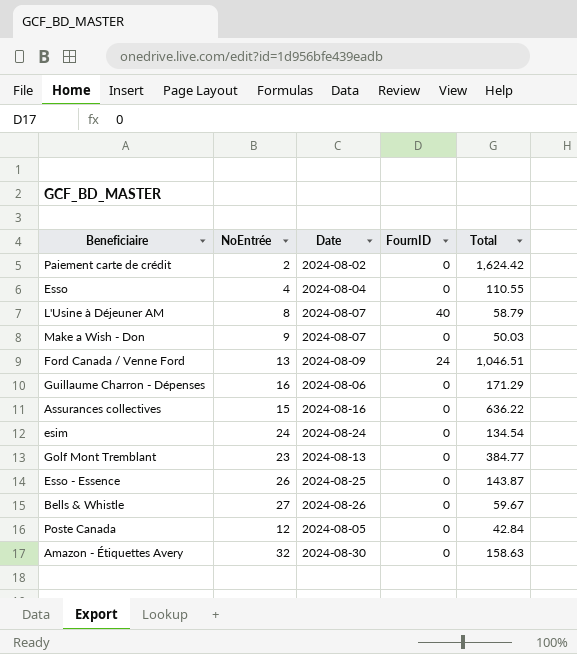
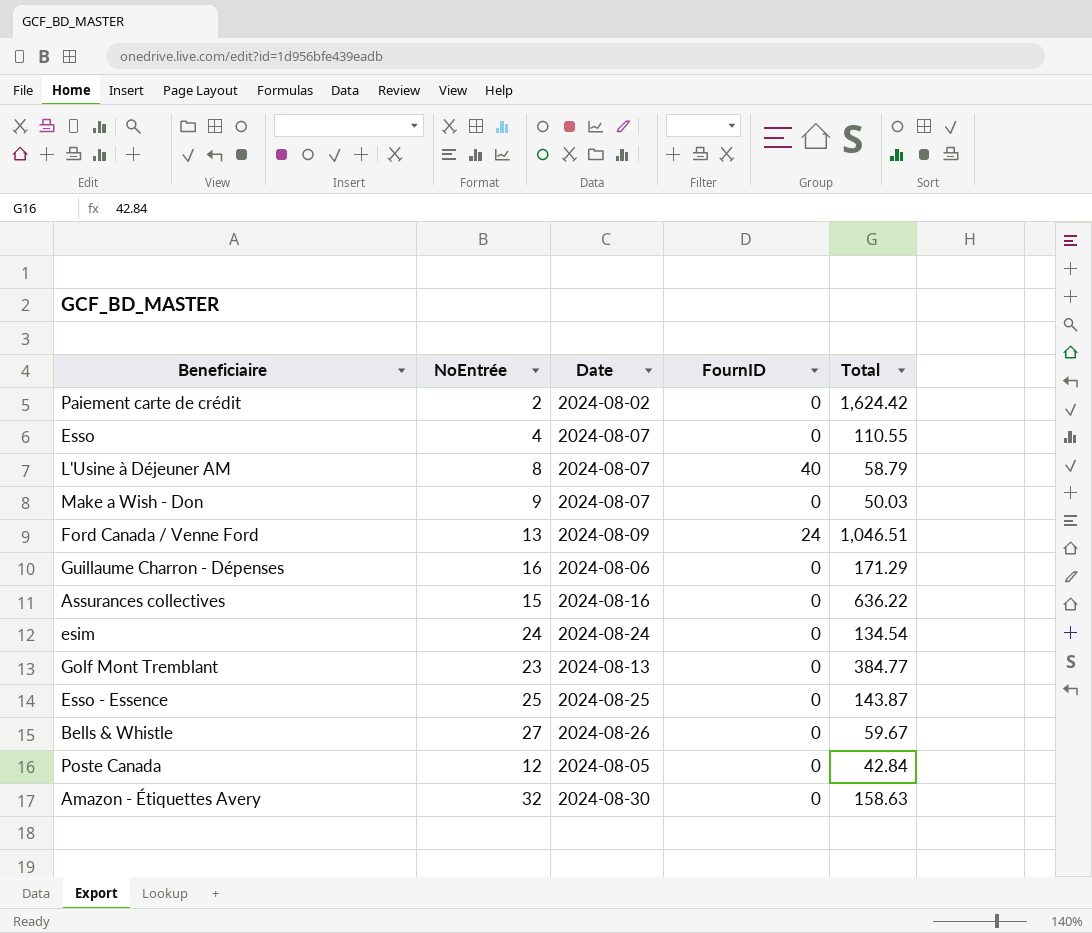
Esso | Date: 2024-08-04 -> 2024-08-07
Esso - Essence | NoEntrée: 26 -> 25

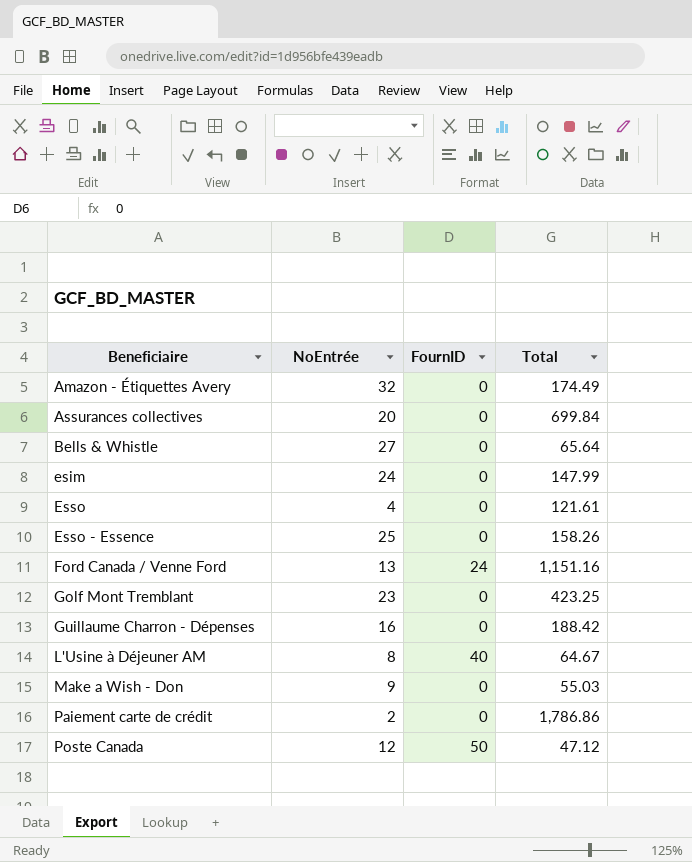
row order: none -> Beneficiaire ascending
column Date | position: 3 -> none
Amazon - Étiquettes Avery | Total: 158.63 -> 174.49
Assurances collectives | NoEntrée: 15 -> 20
Assurances collectives | Total: 636.22 -> 699.84
Bells & Whistle | Total: 59.67 -> 65.64
esim | Total: 134.54 -> 147.99
Esso | Total: 110.55 -> 121.61
Esso - Essence | Total: 143.87 -> 158.26
Ford Canada / Venne Ford | Total: 1,046.51 -> 1,151.16
Golf Mont Tremblant | Total: 384.77 -> 423.25
Guillaume Charron - Dépenses | Total: 171.29 -> 188.42
L'Usine à Déjeuner AM | Total: 58.79 -> 64.67
Make a Wish - Don | Total: 50.03 -> 55.03
Paiement carte de crédit | Total: 1,624.42 -> 1,786.86
Poste Canada | FournID: 0 -> 50
Poste Canada | Total: 42.84 -> 47.12

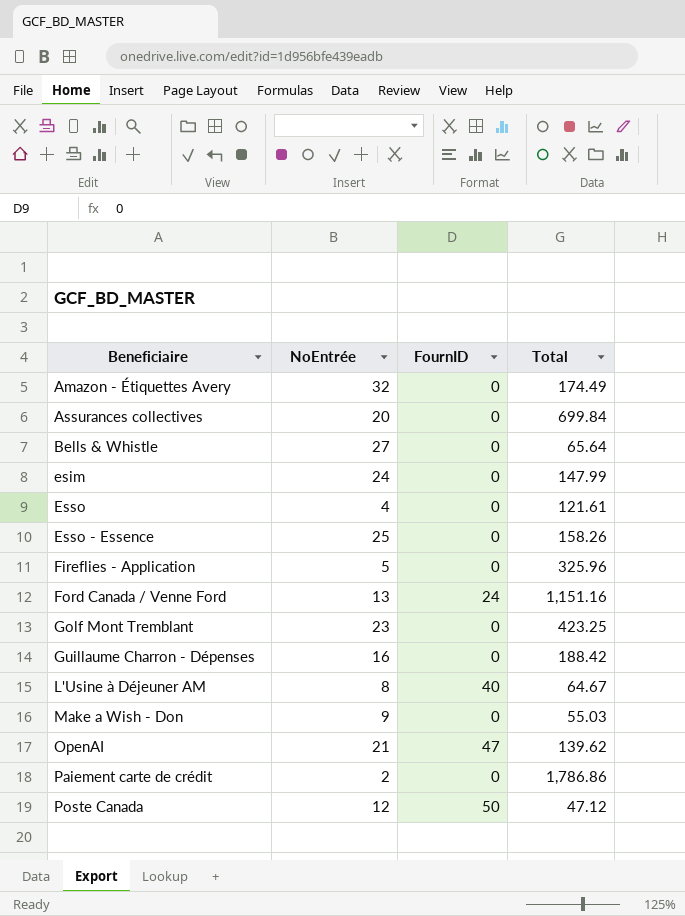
row Fireflies - Application: none -> 5 | 0 | 325.96
row OpenAI: none -> 21 | 47 | 139.62

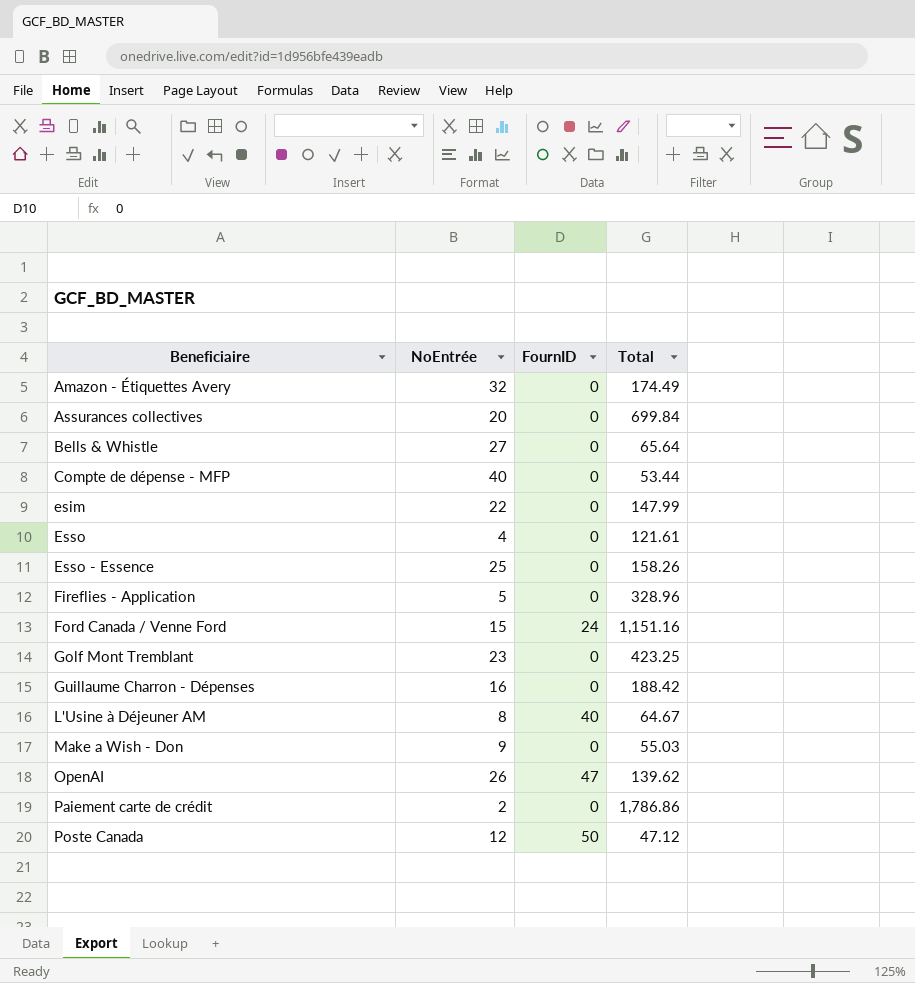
row Compte de dépense - MFP: none -> 40 | 0 | 53.44
esim | NoEntrée: 24 -> 22
Fireflies - Application | Total: 325.96 -> 328.96
Ford Canada / Venne Ford | NoEntrée: 13 -> 15
OpenAI | NoEntrée: 21 -> 26

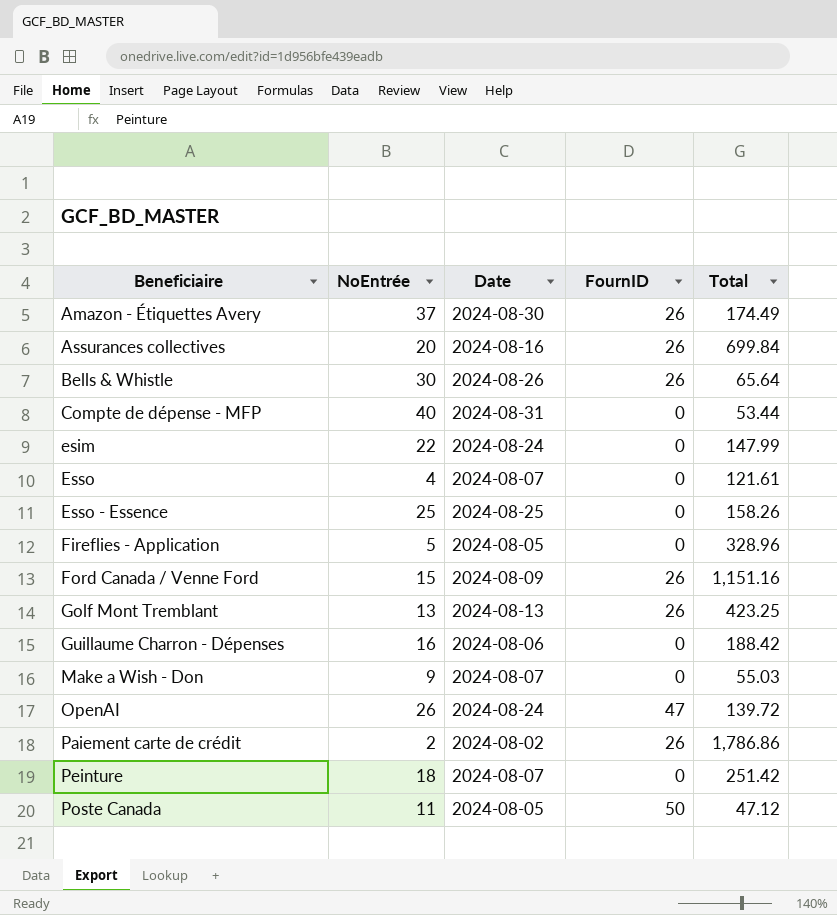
column Date | position: none -> 3
row L'Usine à Déjeuner AM: 8 | 40 | 64.67 -> none
Amazon - Étiquettes Avery | NoEntrée: 32 -> 37
Amazon - Étiquettes Avery | FournID: 0 -> 26
Assurances collectives | FournID: 0 -> 26
Bells & Whistle | NoEntrée: 27 -> 30
Bells & Whistle | FournID: 0 -> 26
Ford Canada / Venne Ford | FournID: 24 -> 26
Golf Mont Tremblant | NoEntrée: 23 -> 13
Golf Mont Tremblant | FournID: 0 -> 26
OpenAI | Total: 139.62 -> 139.72
Paiement carte de crédit | FournID: 0 -> 26
row Peinture: none -> 18 | 2024-08-07 | 0 | 251.42
Poste Canada | NoEntrée: 12 -> 11

